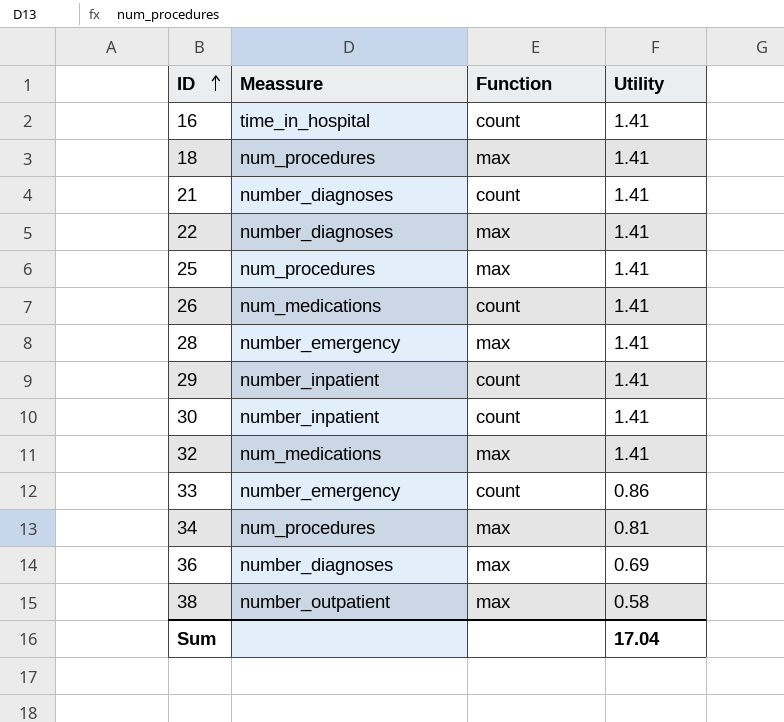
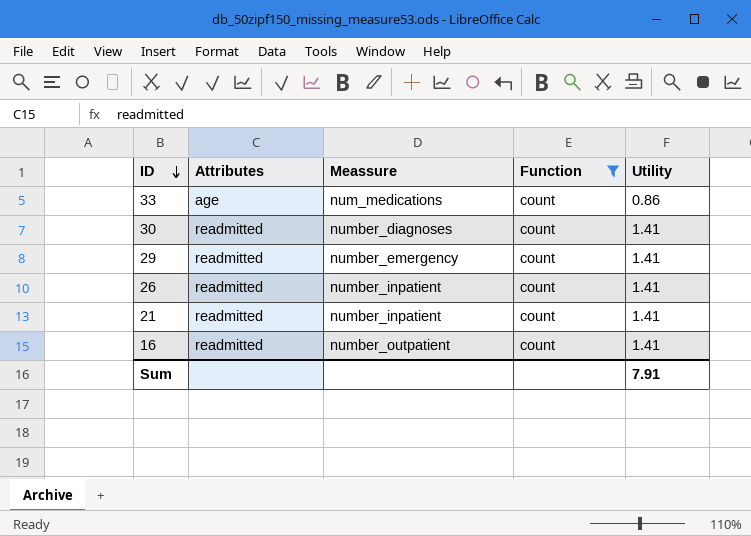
filter: none -> Function = count
row order: ID ascending -> ID descending
column Attributes | position: none -> 2
33 | Meassure: number_emergency -> num_medications
30 | Meassure: number_inpatient -> number_diagnoses
29 | Meassure: number_inpatient -> number_emergency
26 | Meassure: num_medications -> number_inpatient
21 | Meassure: number_diagnoses -> number_inpatient
16 | Meassure: time_in_hospital -> number_outpatient
Sum | Utility: 17.04 -> 7.91

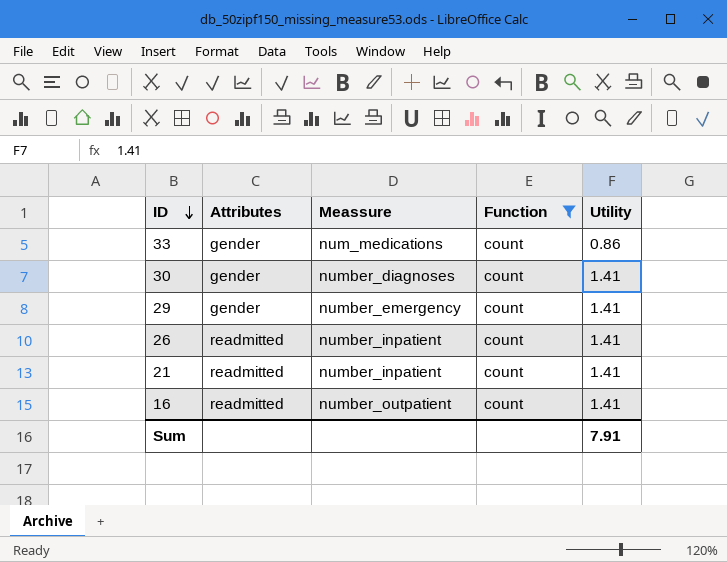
33 | Attributes: age -> gender
30 | Attributes: readmitted -> gender
29 | Attributes: readmitted -> gender

